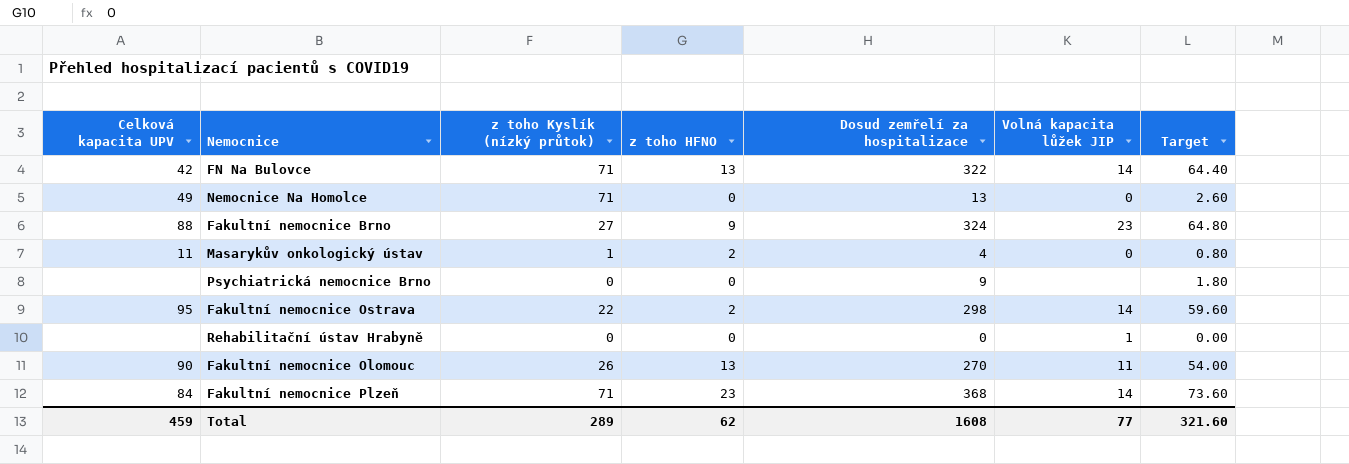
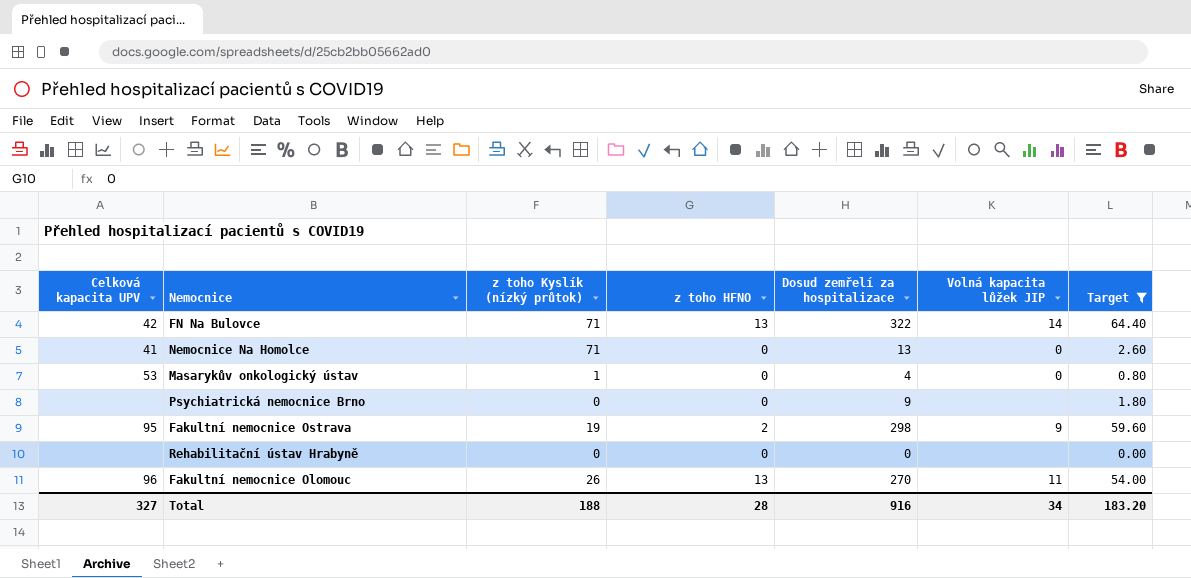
filter: none -> Target <= 64.40
Nemocnice Na Homolce | Celková kapacita UPV: 49 -> 41
Masarykův onkologický ústav | Celková kapacita UPV: 11 -> 53
Masarykův onkologický ústav | z toho HFNO: 2 -> 0
Fakultní nemocnice Ostrava | z toho Kyslík (nízký průtok): 22 -> 19
Fakultní nemocnice Ostrava | Volná kapacita lůžek JIP: 14 -> 9
Rehabilitační ústav Hrabyně | Volná kapacita lůžek JIP: 1 -> none
Fakultní nemocnice Olomouc | Celková kapacita UPV: 90 -> 96
Total | Celková kapacita UPV: 459 -> 327
Total | z toho Kyslík (nízký průtok): 289 -> 188
Total | z toho HFNO: 62 -> 28
Total | Dosud zemřelí za hospitalizace: 1608 -> 916
Total | Volná kapacita lůžek JIP: 77 -> 34
Total | Target: 321.60 -> 183.20

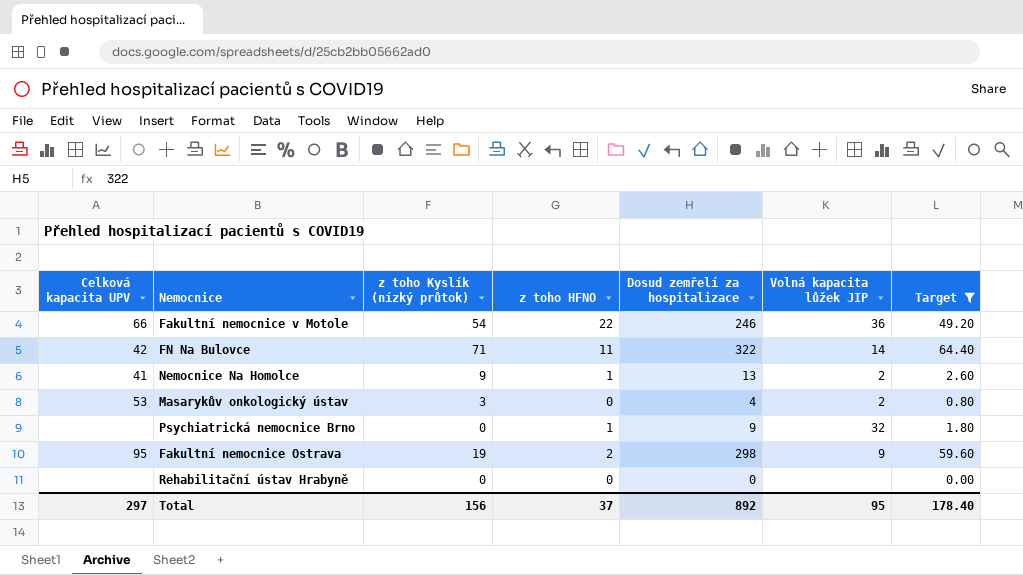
row Fakultní nemocnice Olomouc: 96 | 26 | 13 | 270 | 11 | 54.00 -> none
row Fakultní nemocnice v Motole: none -> 66 | 54 | 22 | 246 | 36 | 49.20
FN Na Bulovce | z toho HFNO: 13 -> 11
Nemocnice Na Homolce | z toho Kyslík (nízký průtok): 71 -> 9
Nemocnice Na Homolce | z toho HFNO: 0 -> 1
Nemocnice Na Homolce | Volná kapacita lůžek JIP: 0 -> 2
Masarykův onkologický ústav | z toho Kyslík (nízký průtok): 1 -> 3
Masarykův onkologický ústav | Volná kapacita lůžek JIP: 0 -> 2
Psychiatrická nemocnice Brno | z toho HFNO: 0 -> 1
Psychiatrická nemocnice Brno | Volná kapacita lůžek JIP: none -> 32
Total | Celková kapacita UPV: 327 -> 297
Total | z toho Kyslík (nízký průtok): 188 -> 156
Total | z toho HFNO: 28 -> 37
Total | Dosud zemřelí za hospitalizace: 916 -> 892
Total | Volná kapacita lůžek JIP: 34 -> 95
Total | Target: 183.20 -> 178.40

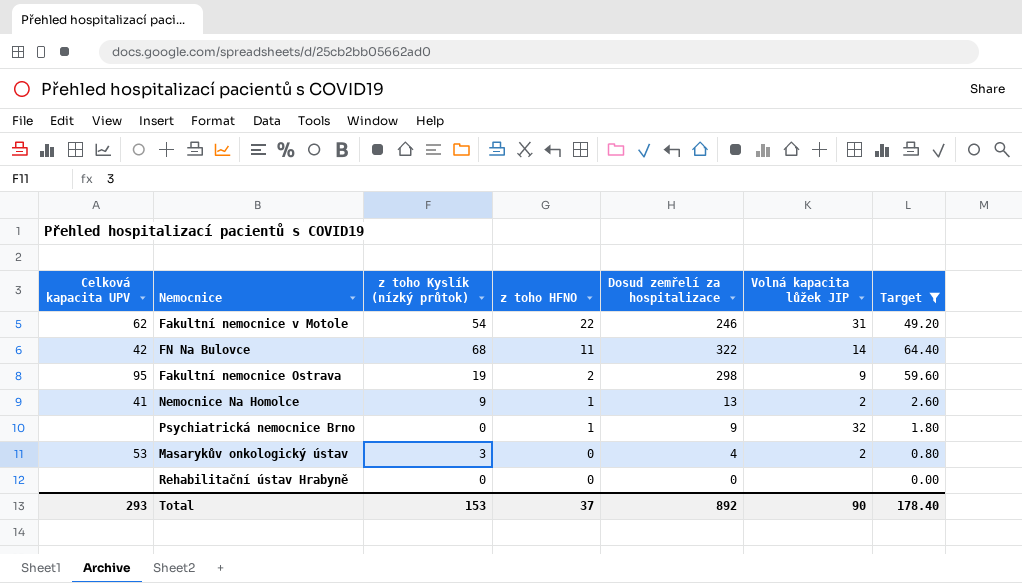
row order: none -> z toho HFNO descending
Fakultní nemocnice v Motole | Celková kapacita UPV: 66 -> 62
Fakultní nemocnice v Motole | Volná kapacita lůžek JIP: 36 -> 31
FN Na Bulovce | z toho Kyslík (nízký průtok): 71 -> 68
Total | Celková kapacita UPV: 297 -> 293
Total | z toho Kyslík (nízký průtok): 156 -> 153
Total | Volná kapacita lůžek JIP: 95 -> 90

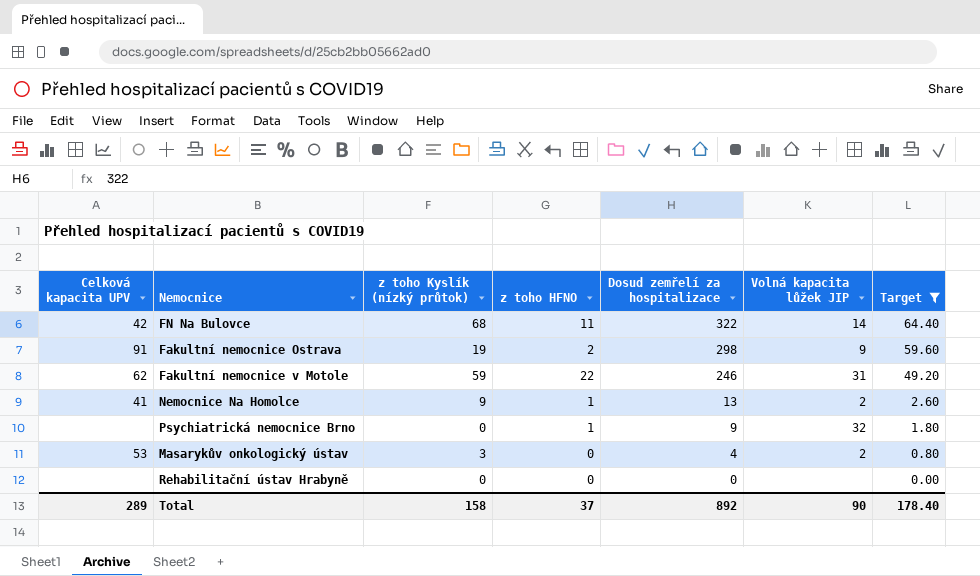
row order: z toho HFNO descending -> Dosud zemřelí za hospitalizace descending
Fakultní nemocnice Ostrava | Celková kapacita UPV: 95 -> 91
Fakultní nemocnice v Motole | z toho Kyslík (nízký průtok): 54 -> 59
Total | Celková kapacita UPV: 293 -> 289
Total | z toho Kyslík (nízký průtok): 153 -> 158

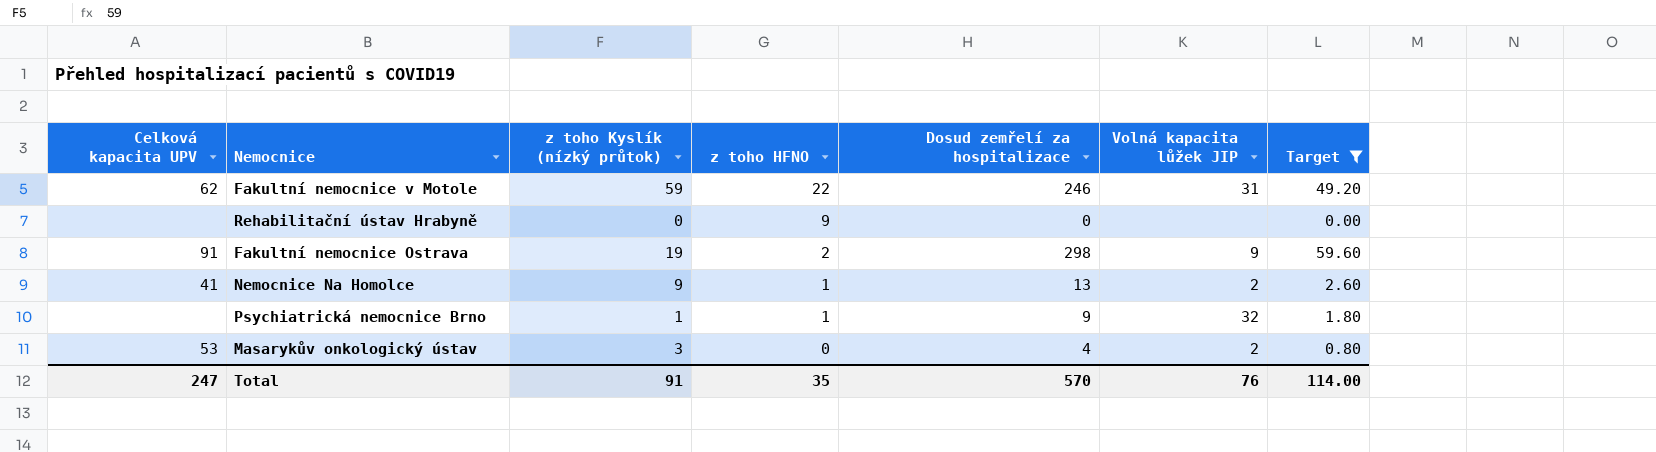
row order: Dosud zemřelí za hospitalizace descending -> z toho HFNO descending
row FN Na Bulovce: 42 | 68 | 11 | 322 | 14 | 64.40 -> none
Rehabilitační ústav Hrabyně | z toho HFNO: 0 -> 9
Psychiatrická nemocnice Brno | z toho Kyslík (nízký průtok): 0 -> 1
Total | Celková kapacita UPV: 289 -> 247
Total | z toho Kyslík (nízký průtok): 158 -> 91
Total | z toho HFNO: 37 -> 35
Total | Dosud zemřelí za hospitalizace: 892 -> 570
Total | Volná kapacita lůžek JIP: 90 -> 76
Total | Target: 178.40 -> 114.00

